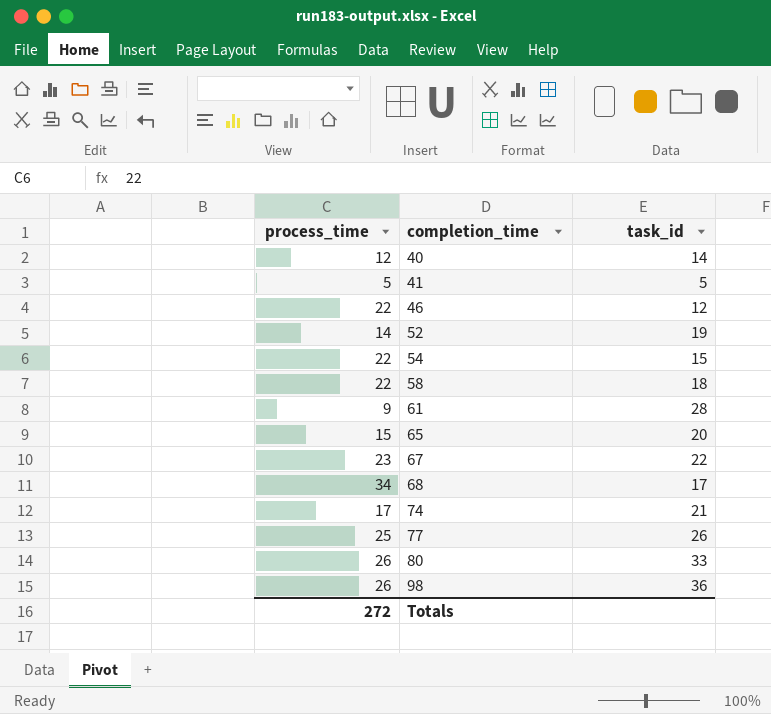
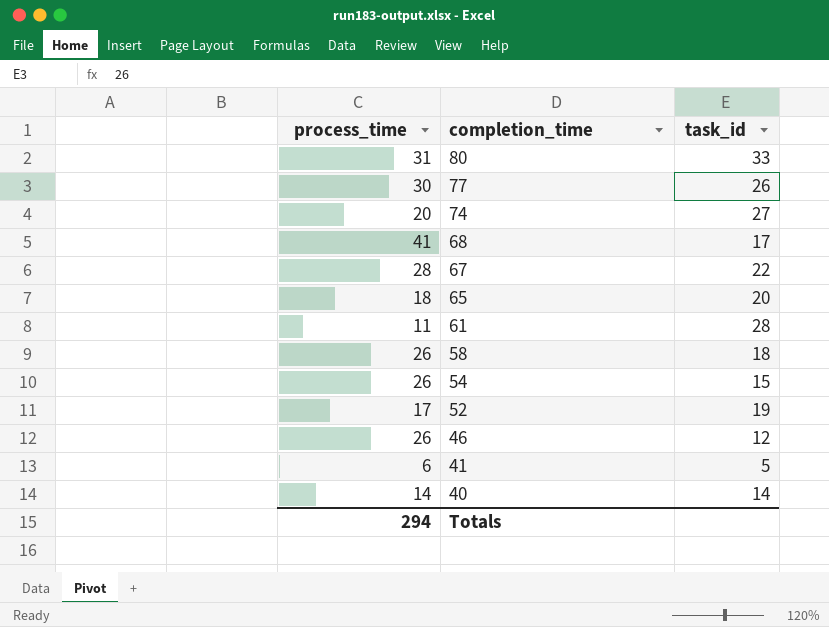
row order: completion_time ascending -> completion_time descending
row 98: 26 | 36 -> none
80 | process_time: 26 -> 31
77 | process_time: 25 -> 30
74 | process_time: 17 -> 20
74 | task_id: 21 -> 27
68 | process_time: 34 -> 41
67 | process_time: 23 -> 28
65 | process_time: 15 -> 18
61 | process_time: 9 -> 11
58 | process_time: 22 -> 26
54 | process_time: 22 -> 26
52 | process_time: 14 -> 17
46 | process_time: 22 -> 26
41 | process_time: 5 -> 6
40 | process_time: 12 -> 14
Totals | process_time: 272 -> 294

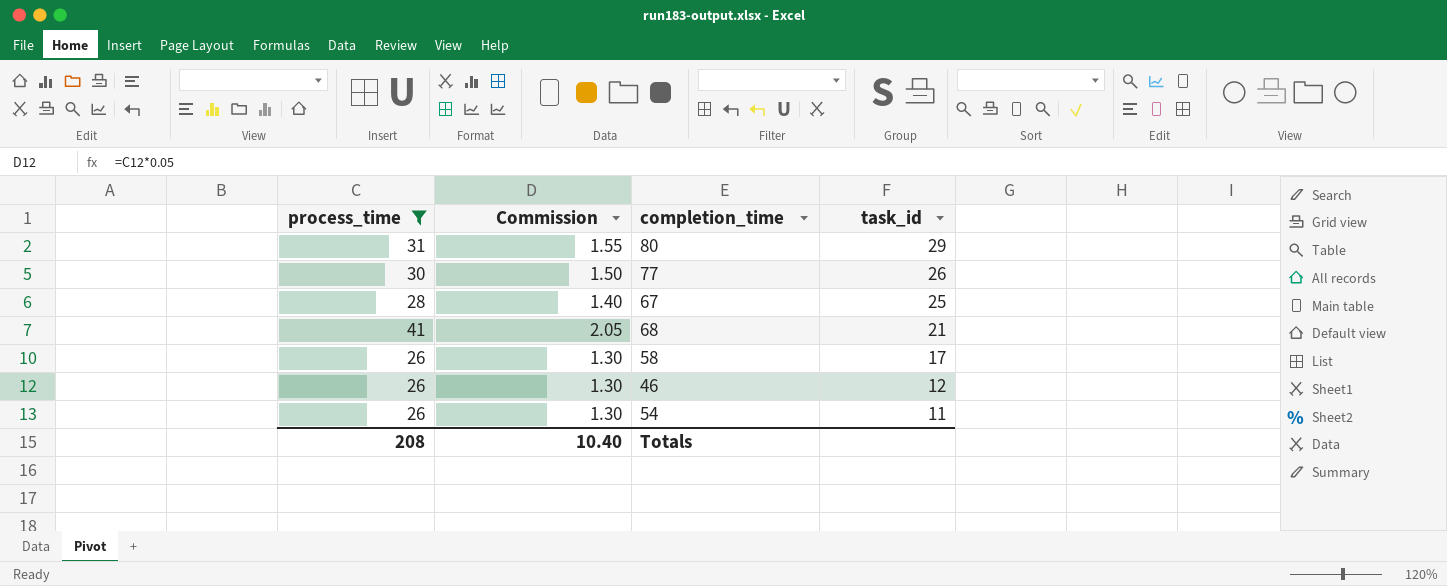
filter: none -> process_time >= 26
row order: completion_time descending -> task_id descending
column Commission | formula: none -> [process_time] * 0.05
80 | task_id: 33 -> 29
67 | task_id: 22 -> 25
68 | task_id: 17 -> 21
58 | task_id: 18 -> 17
54 | task_id: 15 -> 11
Totals | process_time: 294 -> 208

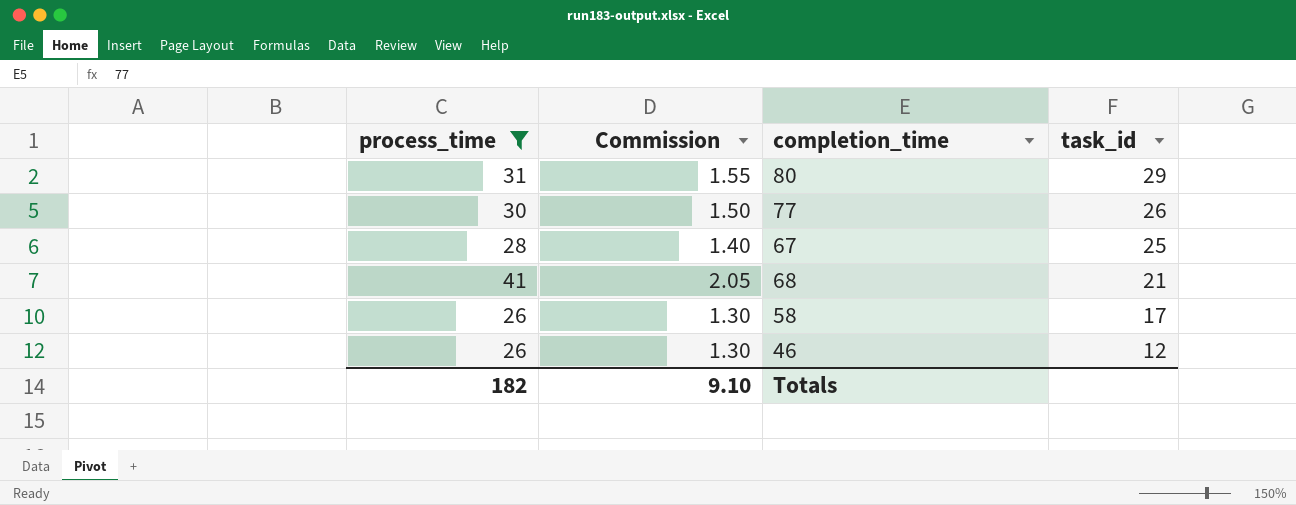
row 54: 26 | 1.30 | 11 -> none
Totals | process_time: 208 -> 182
Totals | Commission: 10.40 -> 9.10

